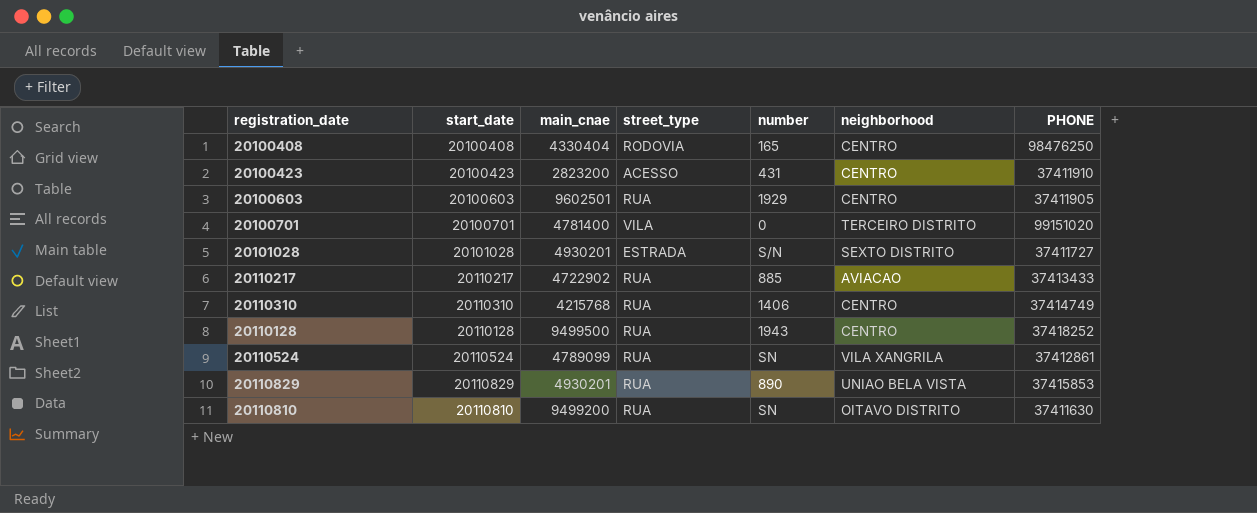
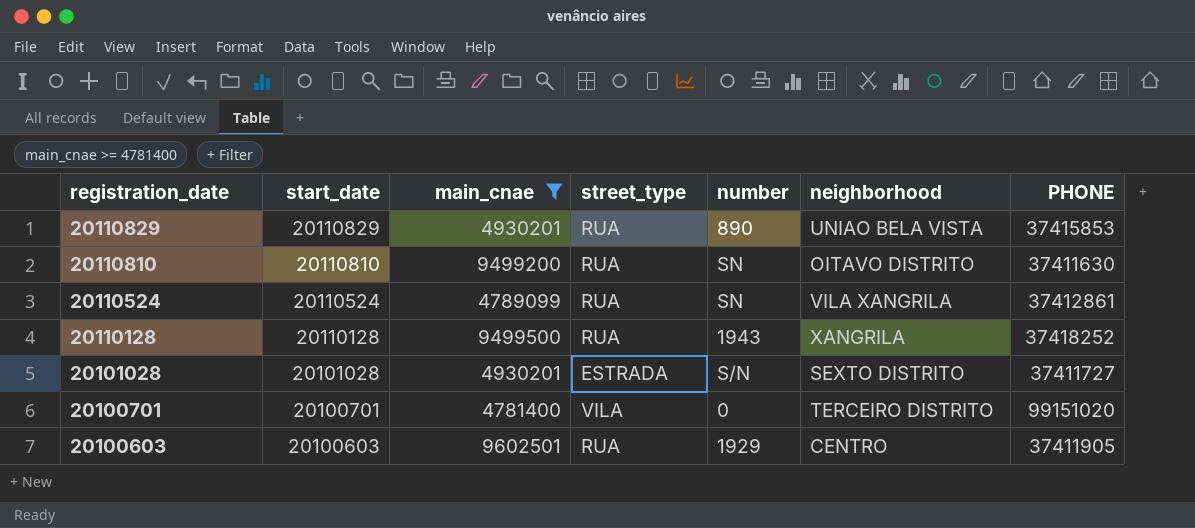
filter: none -> main_cnae >= 4781400
row order: none -> registration_date descending
20110128 | neighborhood: CENTRO -> XANGRILA

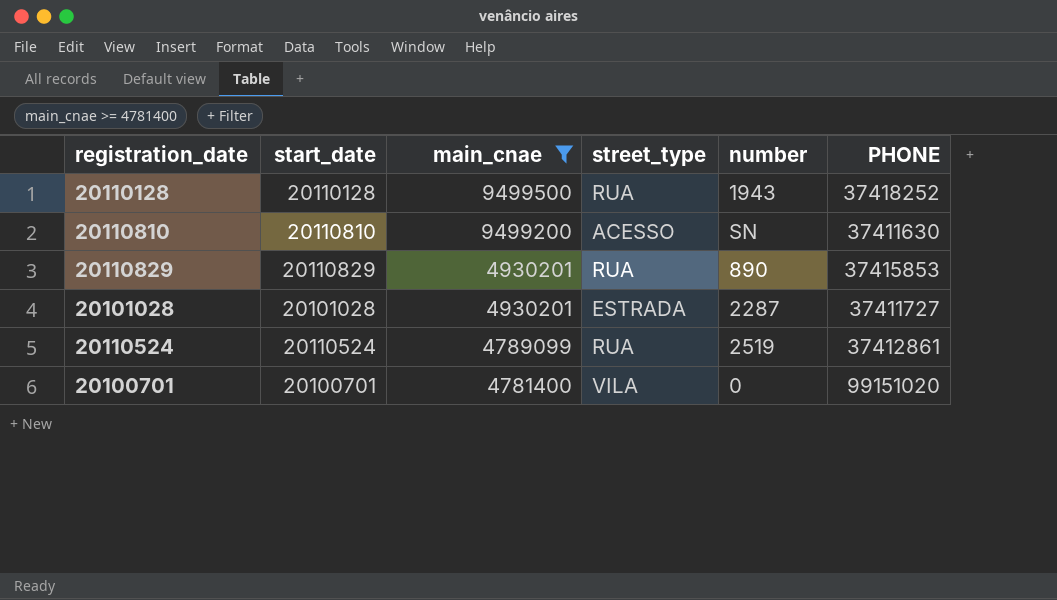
row order: registration_date descending -> main_cnae descending
column neighborhood | position: 6 -> none
row 20100603: 20100603 | 9602501 | RUA | 1929 | CENTRO | 37411905 -> none
20110810 | street_type: RUA -> ACESSO
20101028 | number: S/N -> 2287
20110524 | number: SN -> 2519

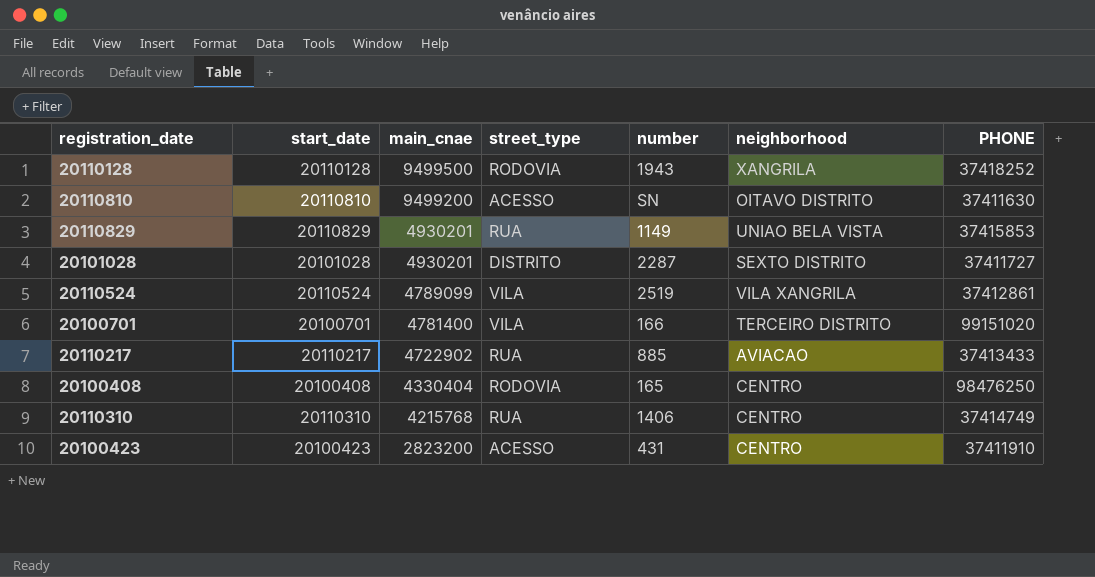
filter: main_cnae >= 4781400 -> none
column neighborhood | position: none -> 6
20110128 | street_type: RUA -> RODOVIA
20110829 | number: 890 -> 1149
20101028 | street_type: ESTRADA -> DISTRITO
20110524 | street_type: RUA -> VILA
20100701 | number: 0 -> 166

